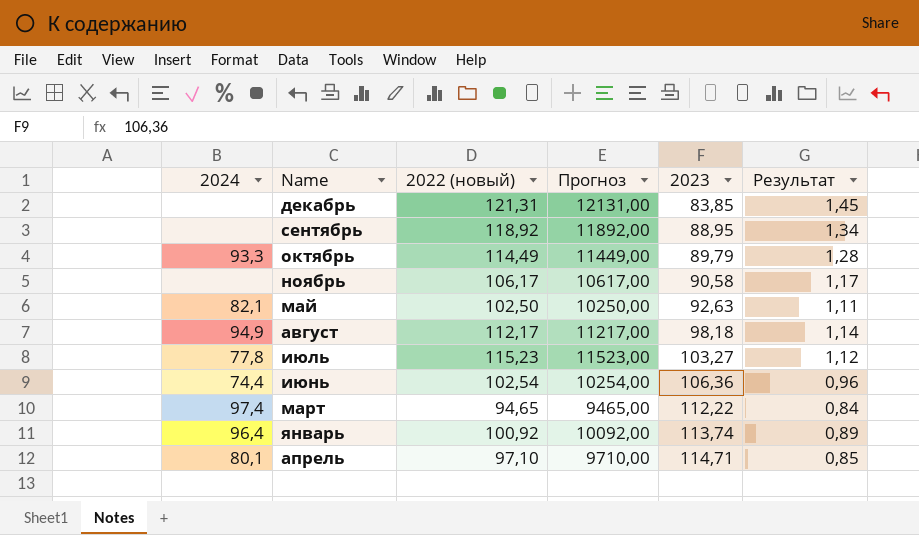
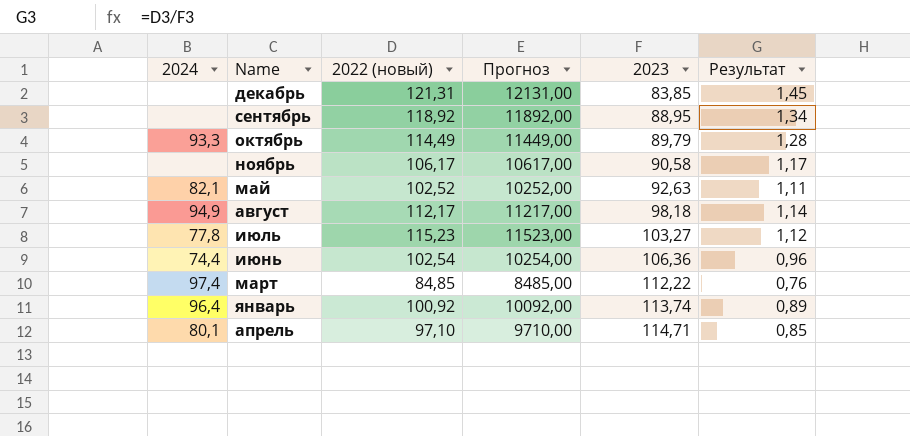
май | 2022 (новый): 102,50 -> 102,52
май | Прогноз: 10250,00 -> 10252,00
март | 2022 (новый): 94,65 -> 84,85
март | Прогноз: 9465,00 -> 8485,00
март | Результат: 0,84 -> 0,76

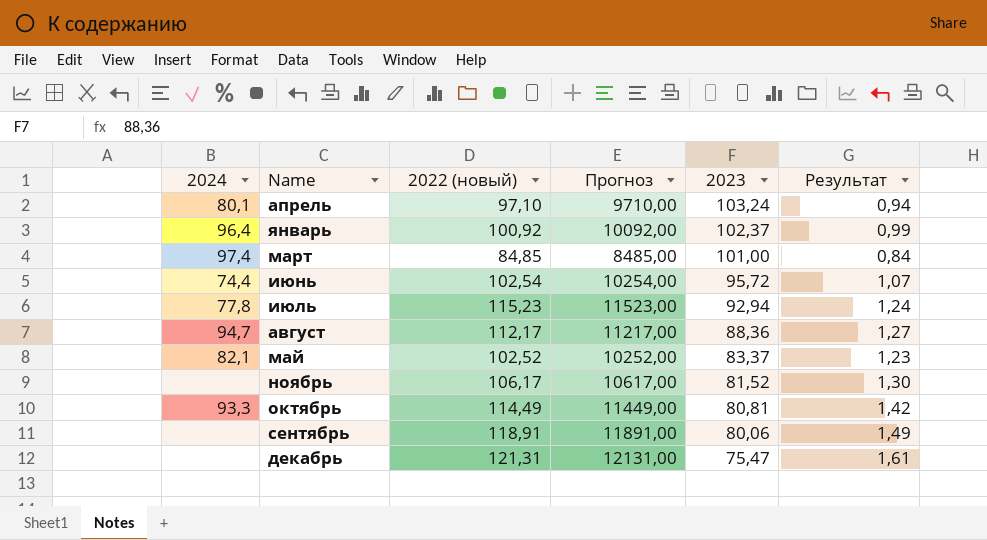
row order: 2023 ascending -> 2023 descending
апрель | 2023: 114,71 -> 103,24
апрель | Результат: 0,85 -> 0,94
январь | 2023: 113,74 -> 102,37
январь | Результат: 0,89 -> 0,99
март | 2023: 112,22 -> 101,00
март | Результат: 0,76 -> 0,84
июнь | 2023: 106,36 -> 95,72
июнь | Результат: 0,96 -> 1,07
июль | 2023: 103,27 -> 92,94
июль | Результат: 1,12 -> 1,24
август | 2024: 94,9 -> 94,7
август | 2023: 98,18 -> 88,36
август | Результат: 1,14 -> 1,27
май | 2023: 92,63 -> 83,37
май | Результат: 1,11 -> 1,23
ноябрь | 2023: 90,58 -> 81,52
ноябрь | Результат: 1,17 -> 1,30
октябрь | 2023: 89,79 -> 80,81
октябрь | Результат: 1,28 -> 1,42
сентябрь | 2022 (новый): 118,92 -> 118,91
сентябрь | Прогноз: 11892,00 -> 11891,00
сентябрь | 2023: 88,95 -> 80,06
сентябрь | Результат: 1,34 -> 1,49
декабрь | 2023: 83,85 -> 75,47
декабрь | Результат: 1,45 -> 1,61

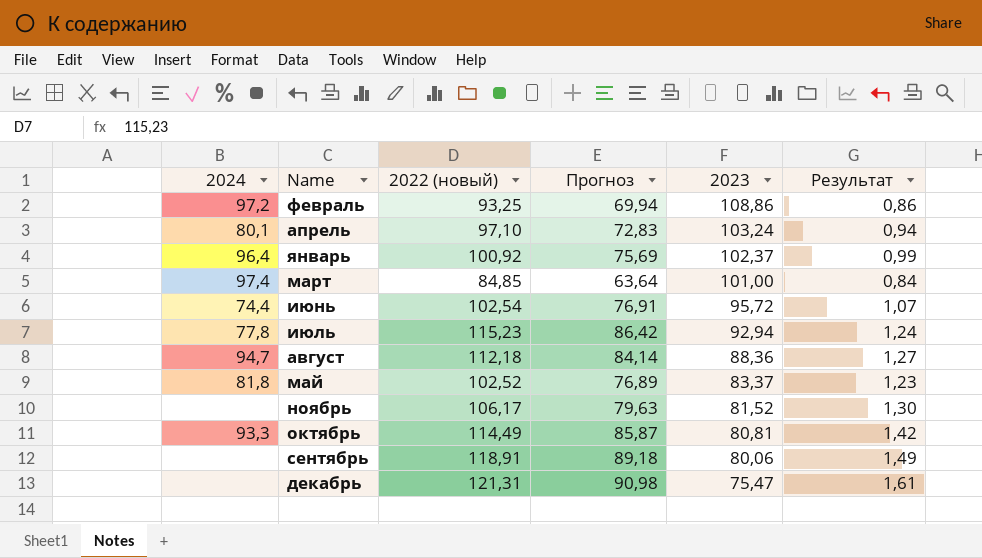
column Прогноз | formula: [2022 (новый)] * 100 -> [2022 (новый)] * 0,75
row февраль: none -> 97,2 | 93,25 | 69,94 | 108,86 | 0,86
август | 2022 (новый): 112,17 -> 112,18
май | 2024: 82,1 -> 81,8

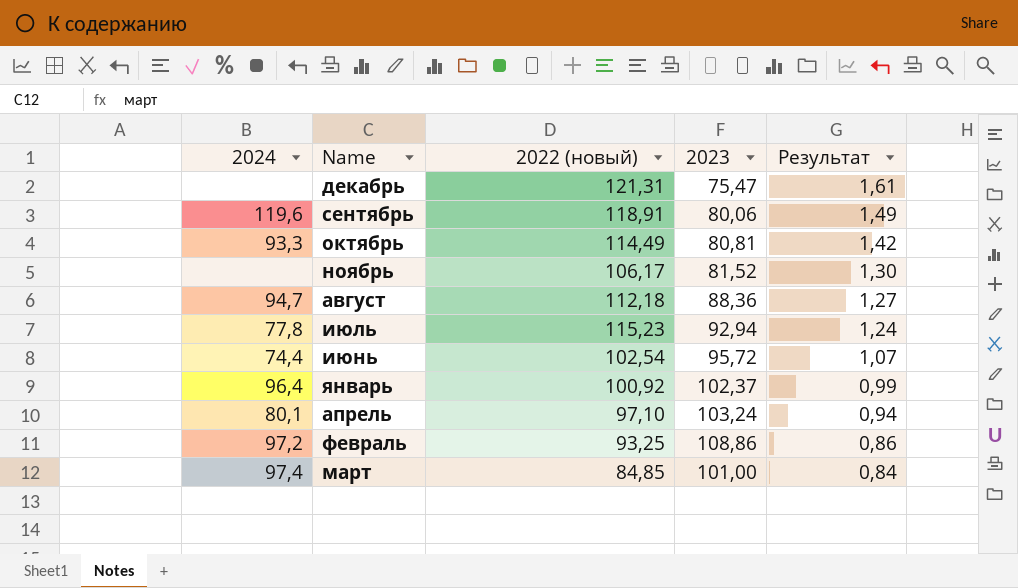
row order: 2023 descending -> Результат descending
column Прогноз | formula: [2022 (новый)] * 0,75 -> none
row май: 81,8 | 102,52 | 76,89 | 83,37 | 1,23 -> none
сентябрь | 2024: none -> 119,6

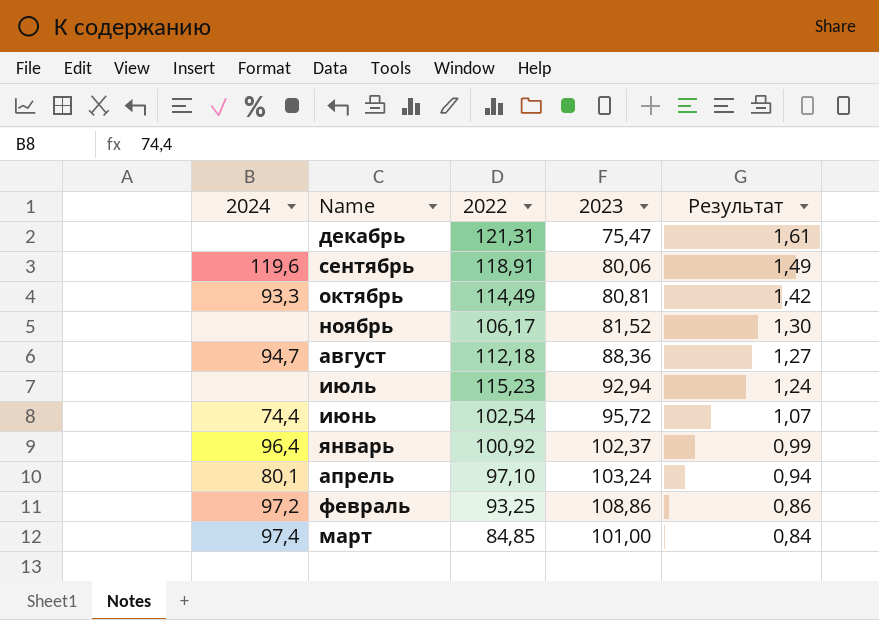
column name: 2022 (новый) -> 2022
июль | 2024: 77,8 -> none

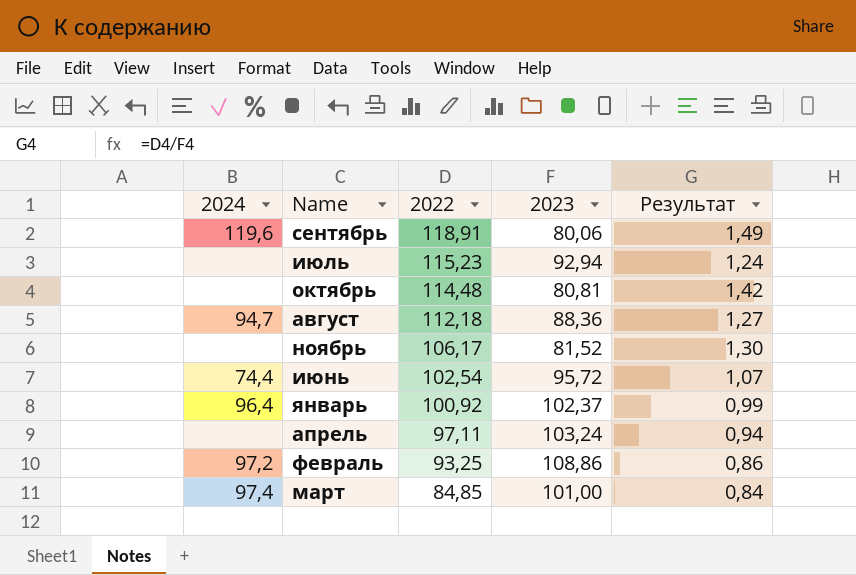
row order: Результат descending -> 2022 descending
row декабрь: none | 121,31 | 75,47 | 1,61 -> none
октябрь | 2024: 93,3 -> none
октябрь | 2022: 114,49 -> 114,48
апрель | 2024: 80,1 -> none
апрель | 2022: 97,10 -> 97,11

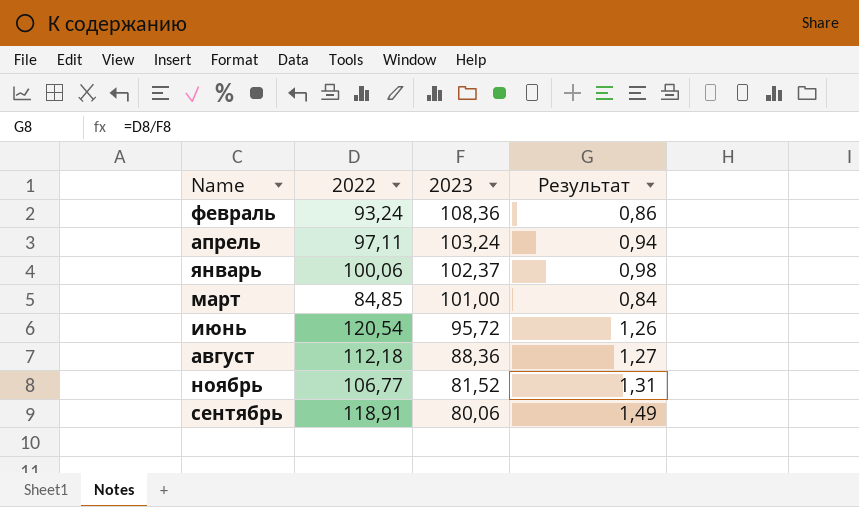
row order: 2022 descending -> 2023 descending
column 2024 | position: 1 -> none
row июль: none | 115,23 | 92,94 | 1,24 -> none
row октябрь: none | 114,48 | 80,81 | 1,42 -> none
февраль | 2022: 93,25 -> 93,24
февраль | 2023: 108,86 -> 108,36
январь | 2022: 100,92 -> 100,06
январь | Результат: 0,99 -> 0,98
июнь | 2022: 102,54 -> 120,54
июнь | Результат: 1,07 -> 1,26
ноябрь | 2022: 106,17 -> 106,77
ноябрь | Результат: 1,30 -> 1,31

